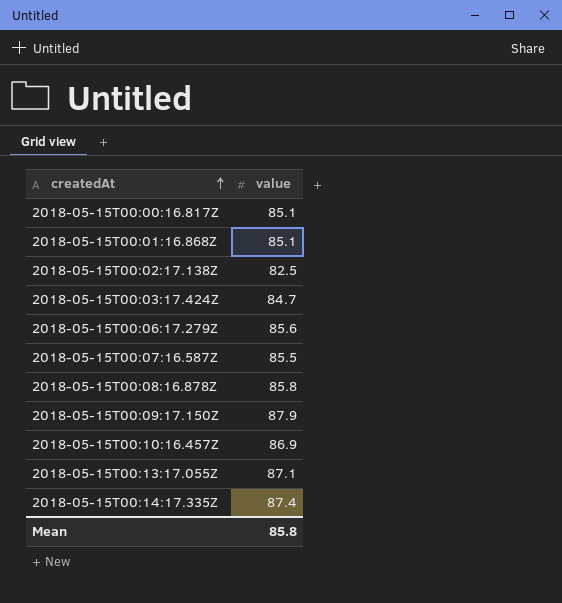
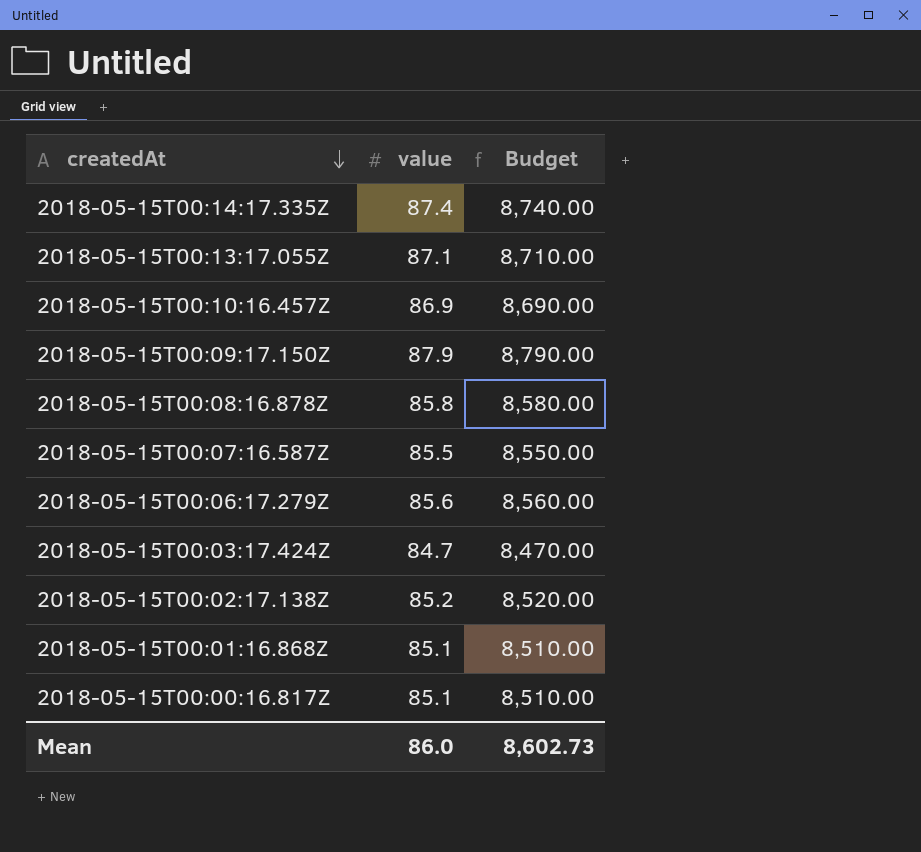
row order: createdAt ascending -> createdAt descending
column Budget | formula: none -> [value] * 100
2018-05-15T00:02:17.138Z | value: 82.5 -> 85.2
Mean | value: 85.8 -> 86.0

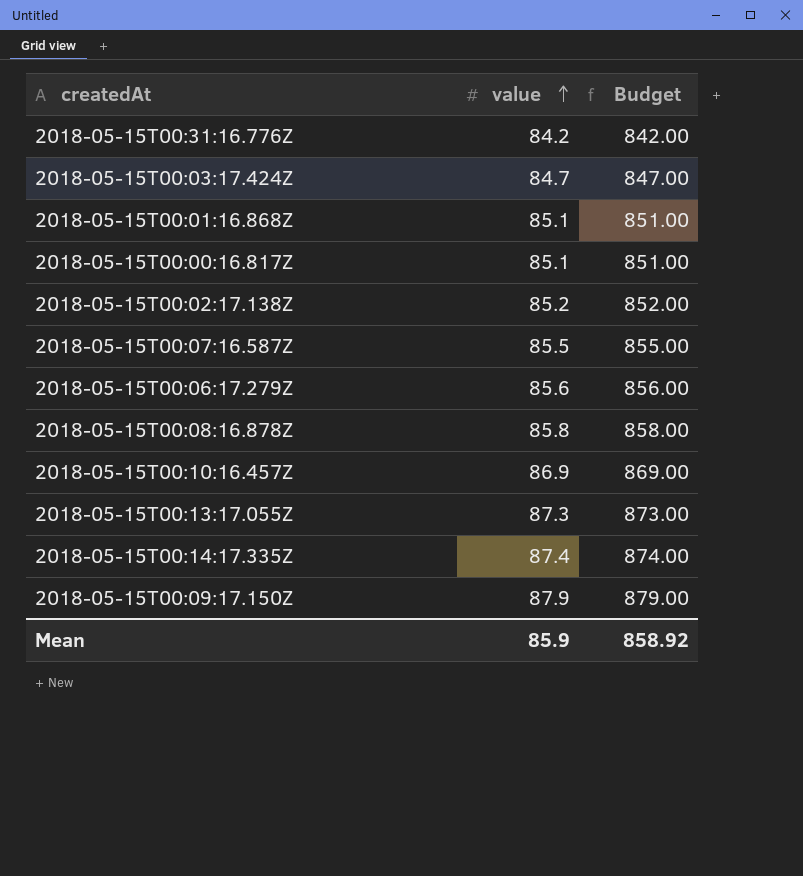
row order: createdAt descending -> value ascending
column Budget | formula: [value] * 100 -> [value] * 10
row 2018-05-15T00:31:16.776Z: none -> 84.2 | 842.00
2018-05-15T00:13:17.055Z | value: 87.1 -> 87.3
Mean | value: 86.0 -> 85.9
Mean | Budget: 8,602.73 -> 858.92

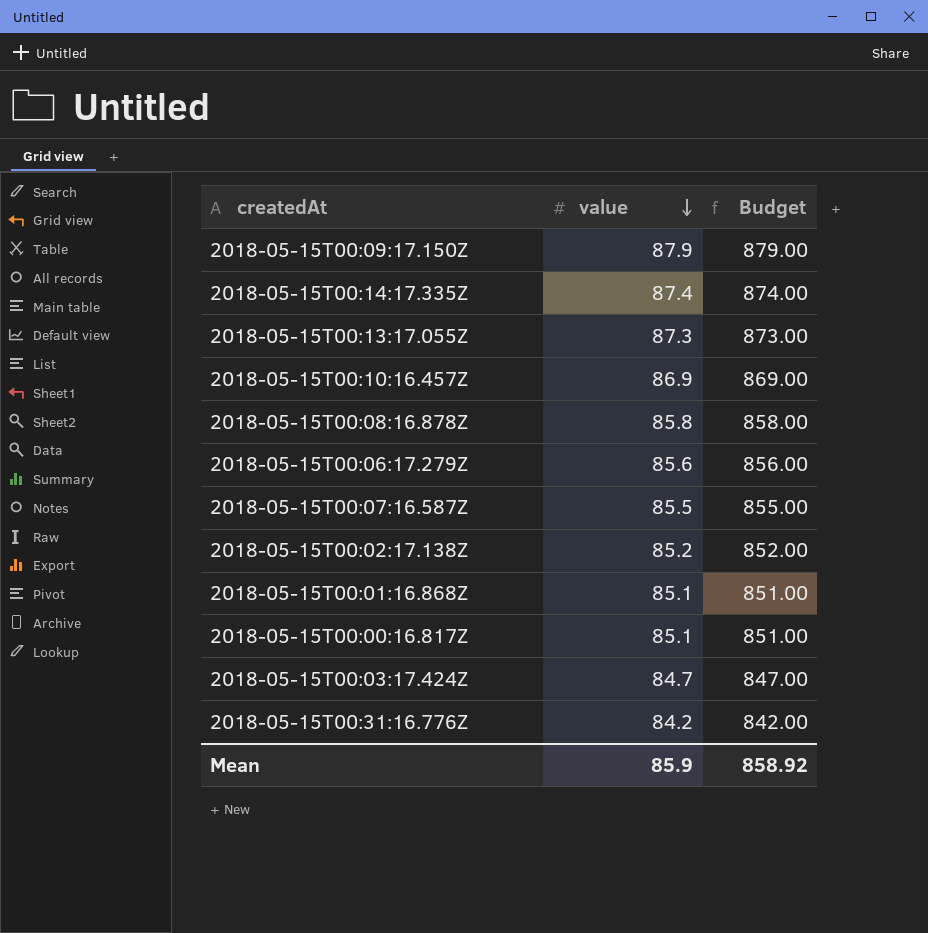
row order: value ascending -> value descending

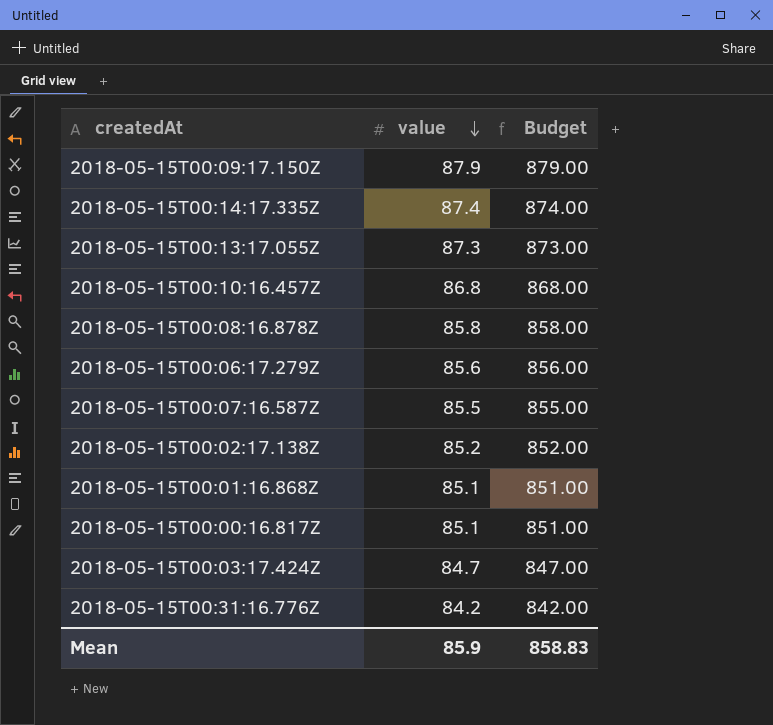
2018-05-15T00:10:16.457Z | value: 86.9 -> 86.8
2018-05-15T00:10:16.457Z | Budget: 869.00 -> 868.00
Mean | Budget: 858.92 -> 858.83

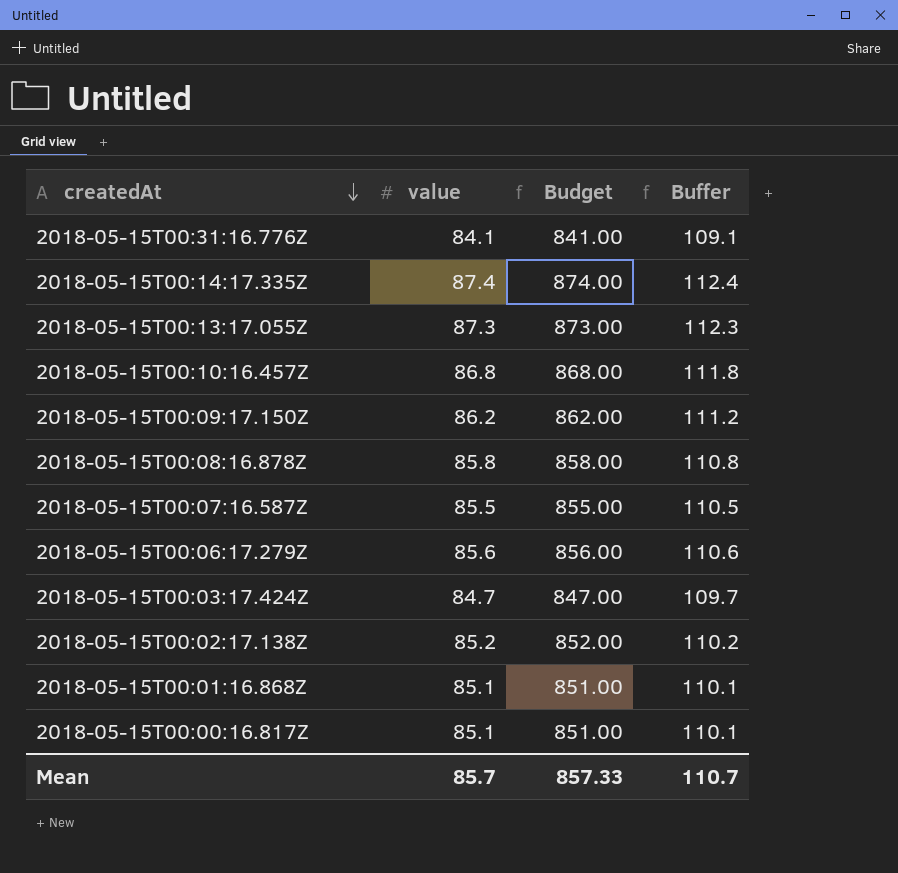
row order: value descending -> createdAt descending
column Buffer | formula: none -> [value] + 25
2018-05-15T00:31:16.776Z | value: 84.2 -> 84.1
2018-05-15T00:31:16.776Z | Budget: 842.00 -> 841.00
2018-05-15T00:09:17.150Z | value: 87.9 -> 86.2
2018-05-15T00:09:17.150Z | Budget: 879.00 -> 862.00
Mean | value: 85.9 -> 85.7
Mean | Budget: 858.83 -> 857.33

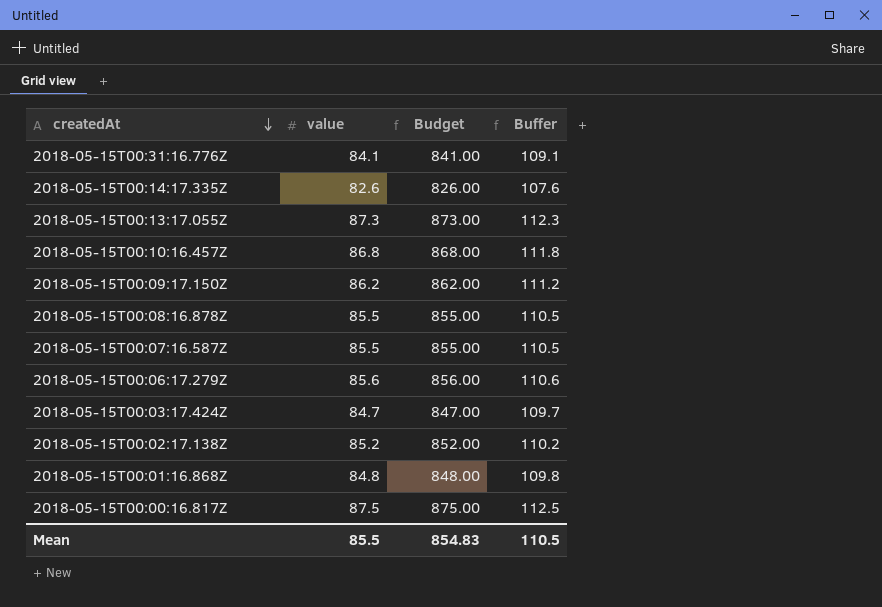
2018-05-15T00:14:17.335Z | value: 87.4 -> 82.6
2018-05-15T00:14:17.335Z | Budget: 874.00 -> 826.00
2018-05-15T00:14:17.335Z | Buffer: 112.4 -> 107.6
2018-05-15T00:08:16.878Z | value: 85.8 -> 85.5
2018-05-15T00:08:16.878Z | Budget: 858.00 -> 855.00
2018-05-15T00:08:16.878Z | Buffer: 110.8 -> 110.5
2018-05-15T00:01:16.868Z | value: 85.1 -> 84.8
2018-05-15T00:01:16.868Z | Budget: 851.00 -> 848.00
2018-05-15T00:01:16.868Z | Buffer: 110.1 -> 109.8
2018-05-15T00:00:16.817Z | value: 85.1 -> 87.5
2018-05-15T00:00:16.817Z | Budget: 851.00 -> 875.00
2018-05-15T00:00:16.817Z | Buffer: 110.1 -> 112.5
Mean | value: 85.7 -> 85.5
Mean | Budget: 857.33 -> 854.83
Mean | Buffer: 110.7 -> 110.5

